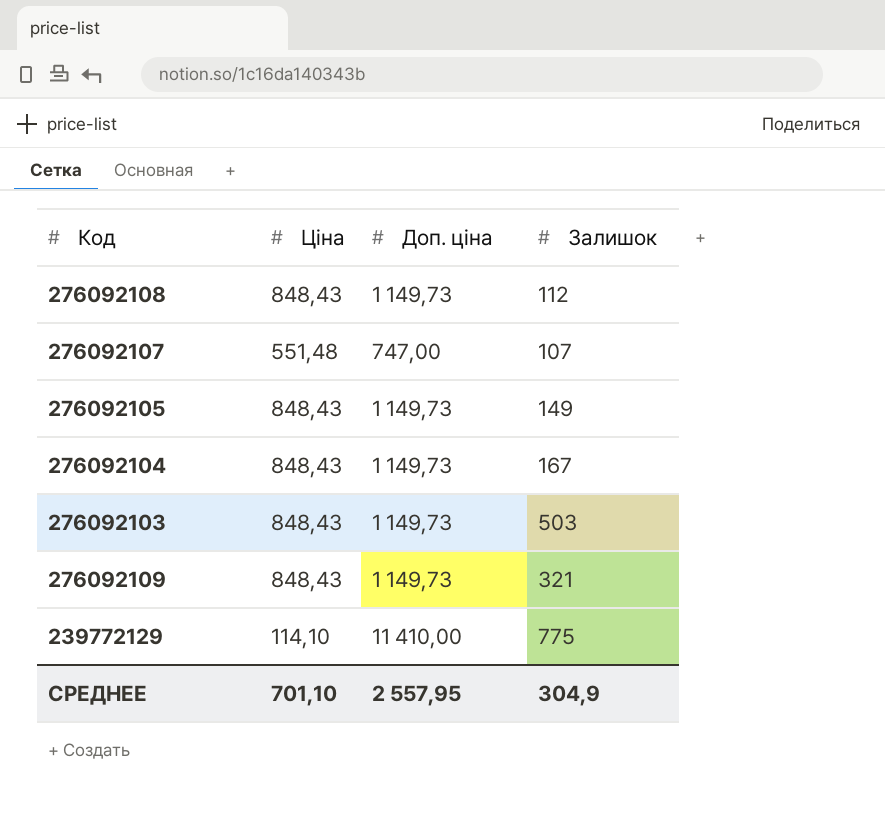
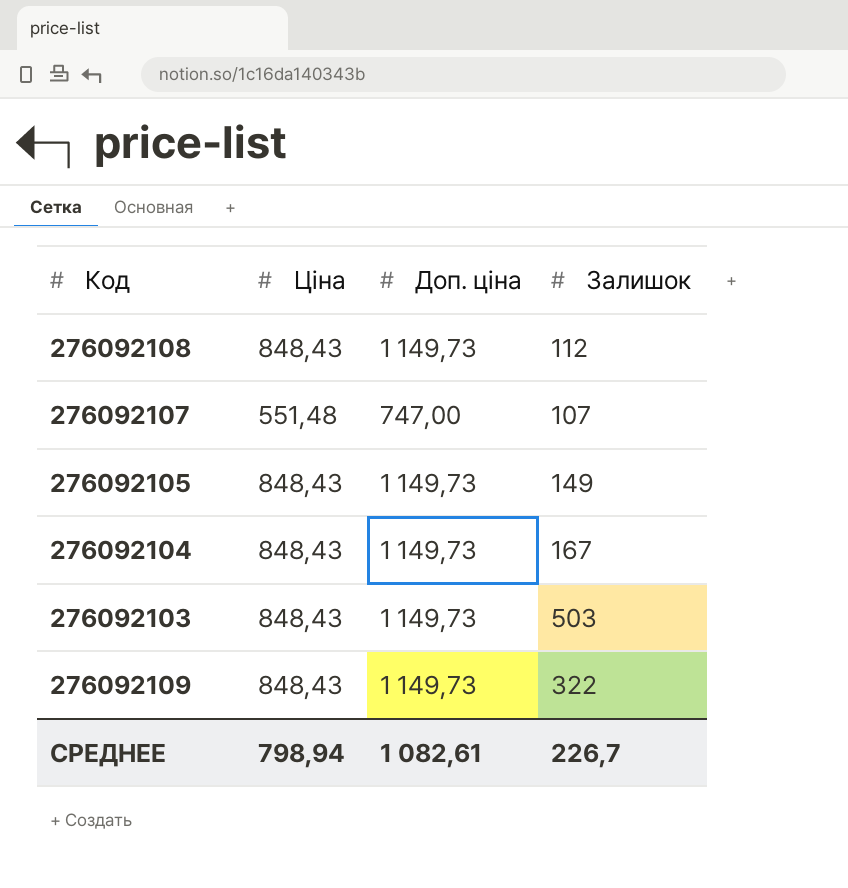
row 239772129: 114,10 | 11 410,00 | 775 -> none
276092109 | Залишок: 321 -> 322
СРЕДНЕЕ | Ціна: 701,10 -> 798,94
СРЕДНЕЕ | Доп. ціна: 2 557,95 -> 1 082,61
СРЕДНЕЕ | Залишок: 304,9 -> 226,7

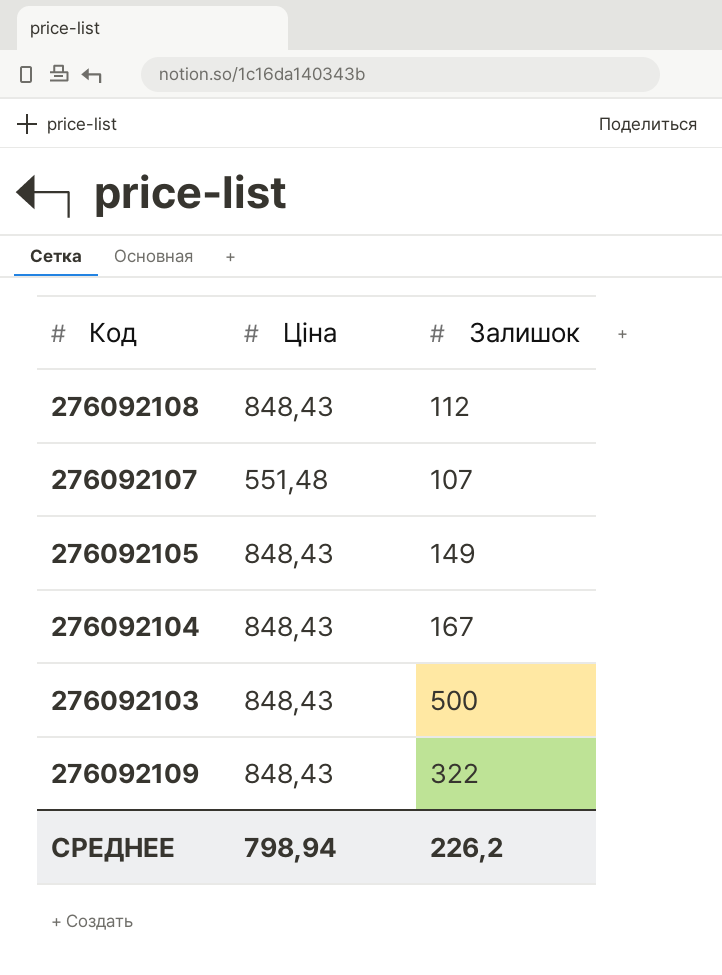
column Доп. ціна | position: 3 -> none
276092103 | Залишок: 503 -> 500
СРЕДНЕЕ | Залишок: 226,7 -> 226,2

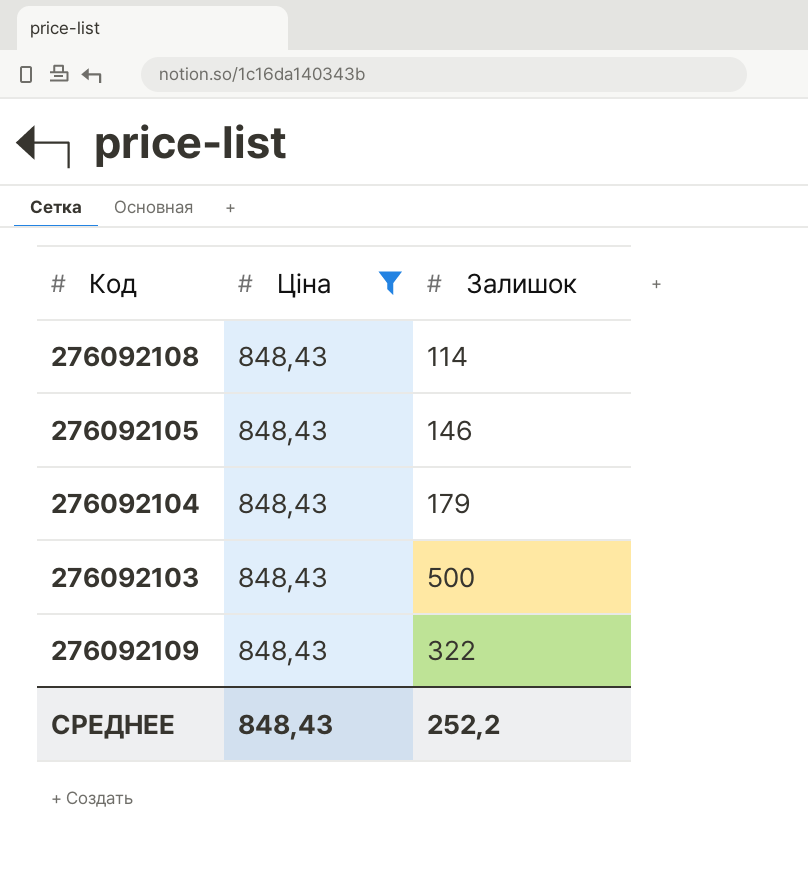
filter: none -> Ціна = 848,43
276092108 | Залишок: 112 -> 114
276092105 | Залишок: 149 -> 146
276092104 | Залишок: 167 -> 179
СРЕДНЕЕ | Ціна: 798,94 -> 848,43
СРЕДНЕЕ | Залишок: 226,2 -> 252,2

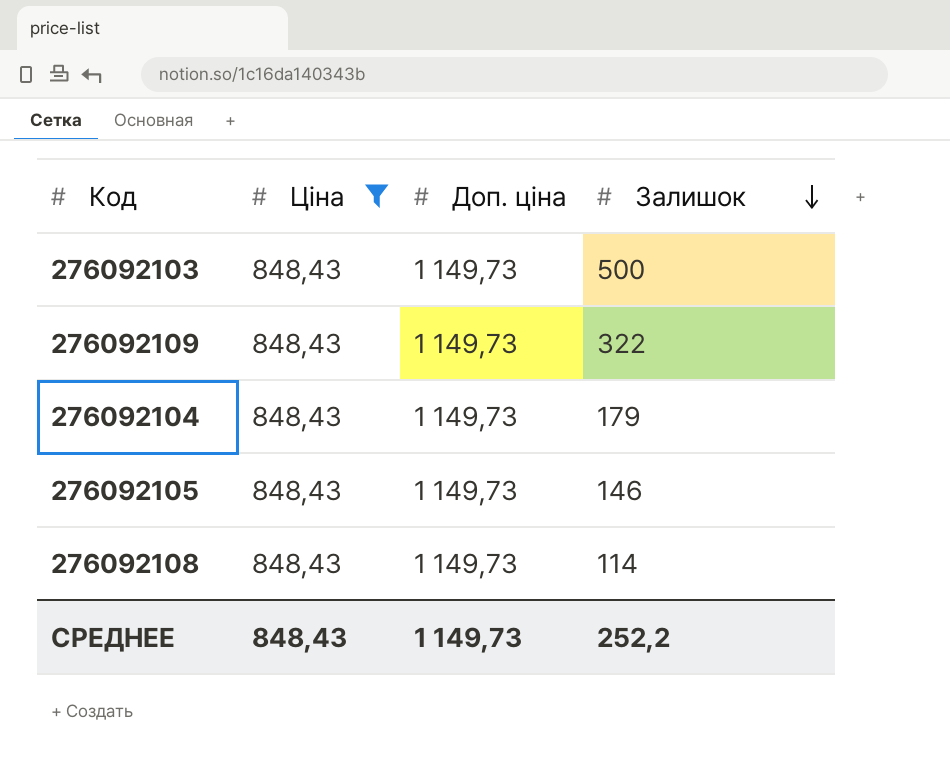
row order: none -> Залишок descending
column Доп. ціна | position: none -> 3

